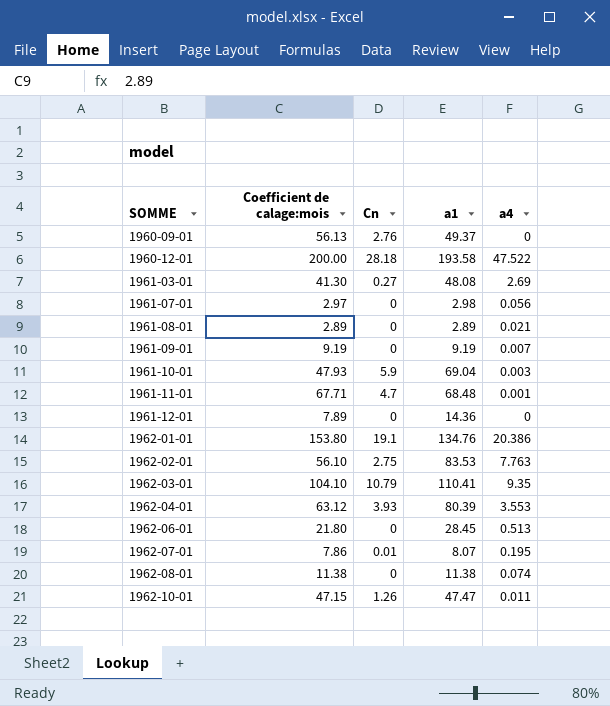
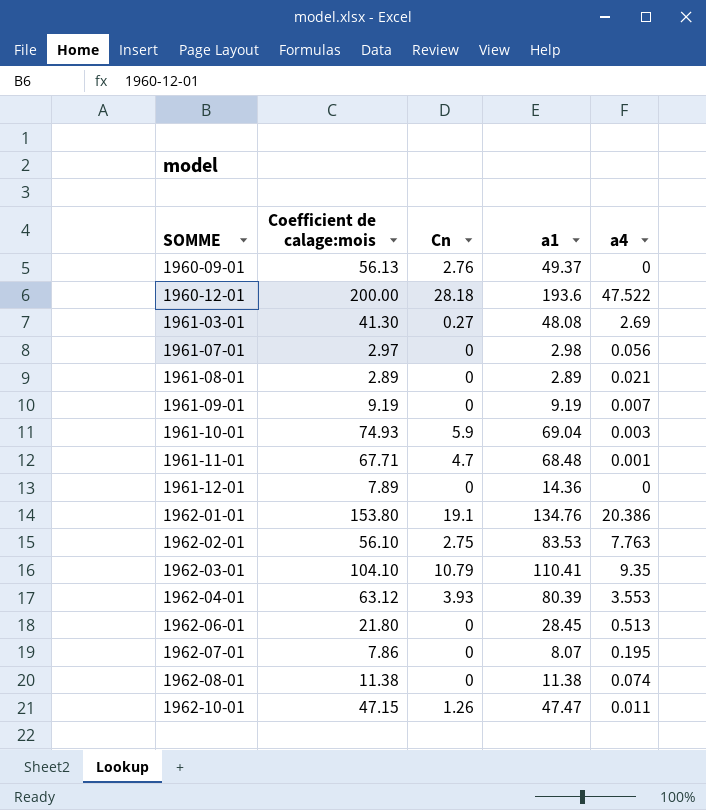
1960-12-01 | a1: 193.58 -> 193.6
1961-10-01 | Coefficient de calage:mois: 47.93 -> 74.93
1962-07-01 | Cn: 0.01 -> 0

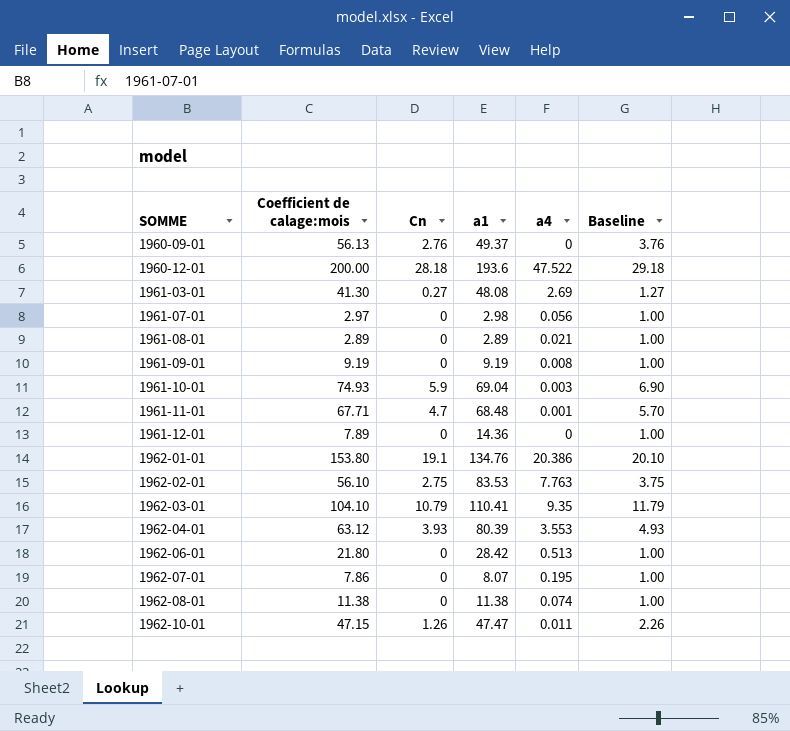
column Baseline | formula: none -> [Cn] + 1
1961-09-01 | a4: 0.007 -> 0.008
1962-06-01 | a1: 28.45 -> 28.42

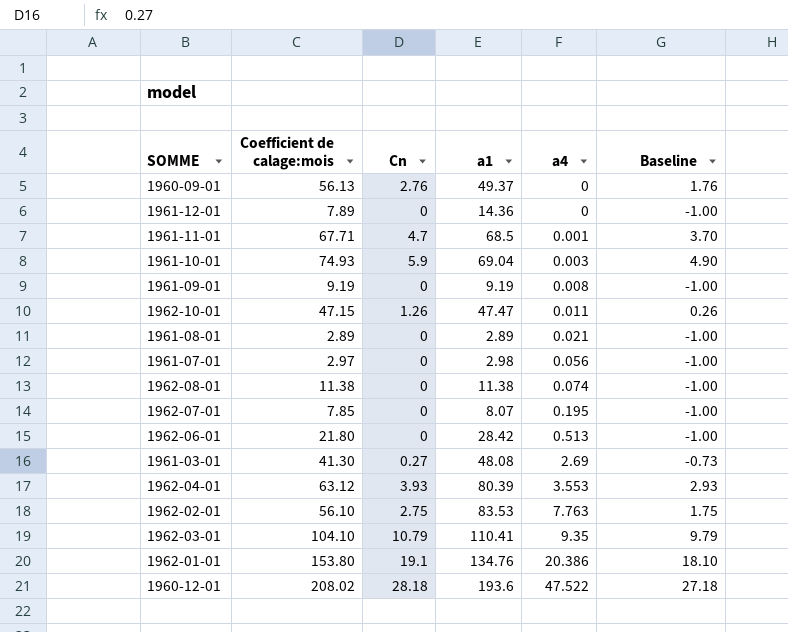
row order: SOMME ascending -> a4 ascending
column Baseline | formula: [Cn] + 1 -> [Cn] - 1
1961-11-01 | a1: 68.48 -> 68.5
1962-07-01 | Coefficient de calage:mois: 7.86 -> 7.85
1960-12-01 | Coefficient de calage:mois: 200.00 -> 208.02

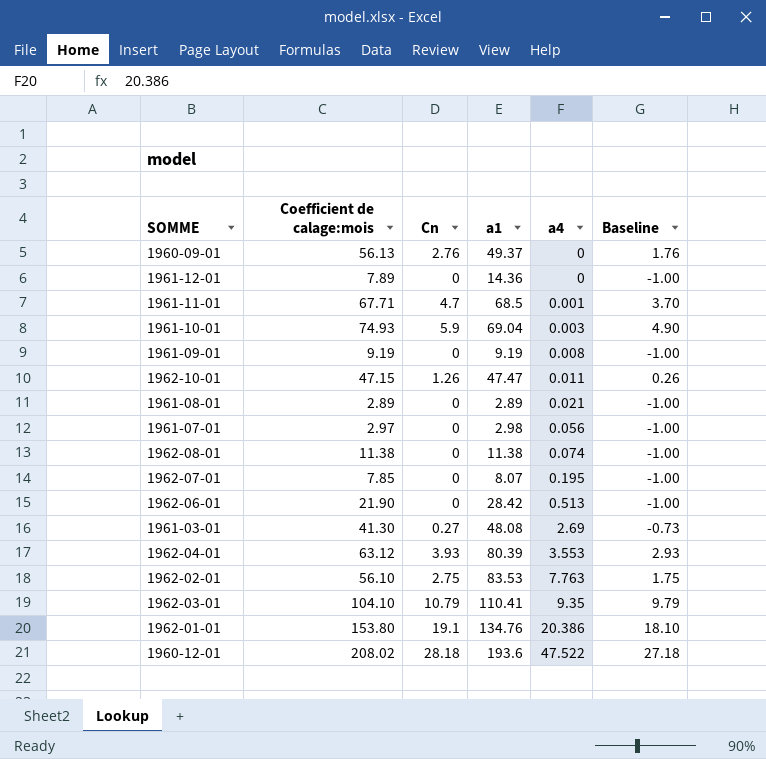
1962-06-01 | Coefficient de calage:mois: 21.80 -> 21.90

